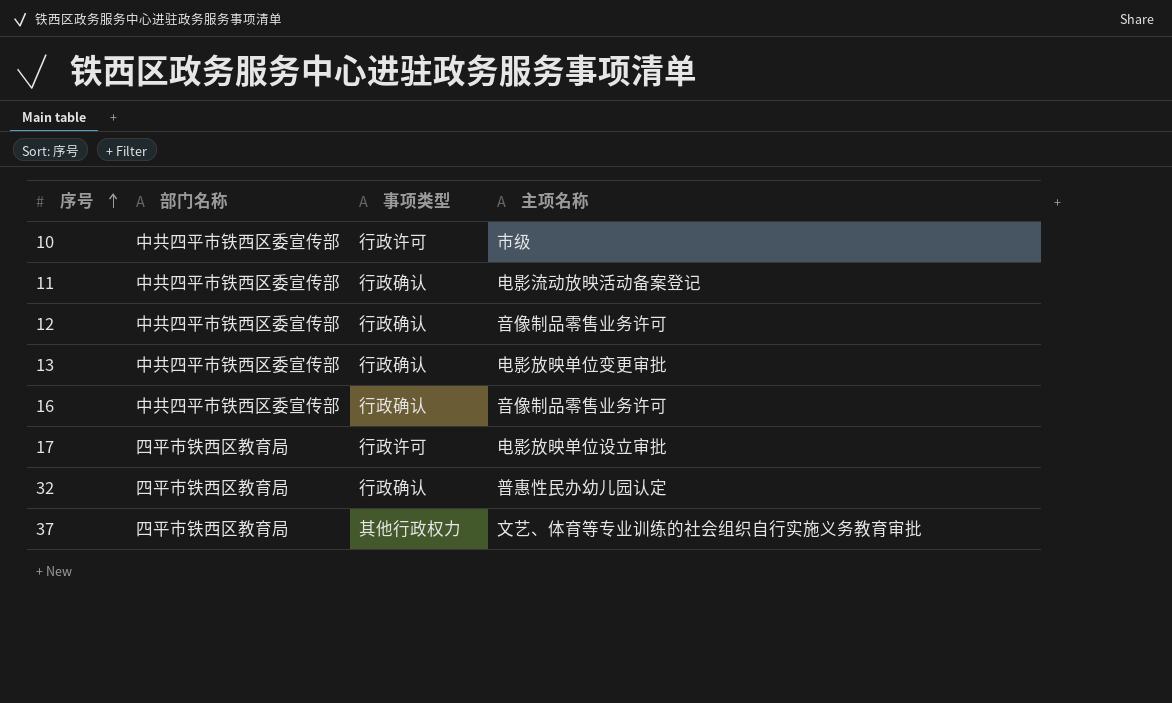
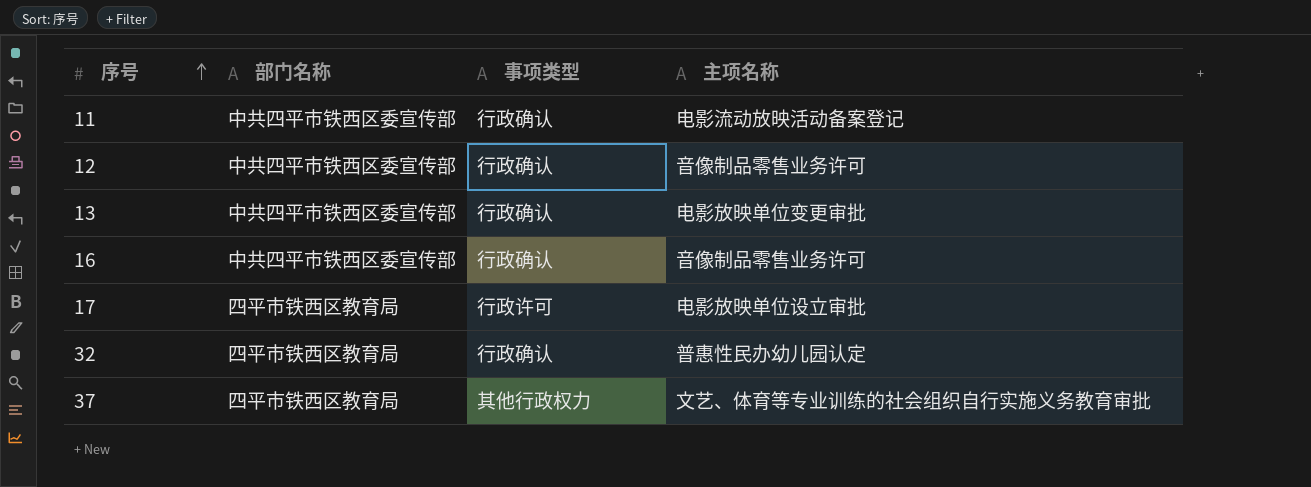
row 10: 中共四平市铁西区委宣传部 | 行政许可 | 市级 -> none

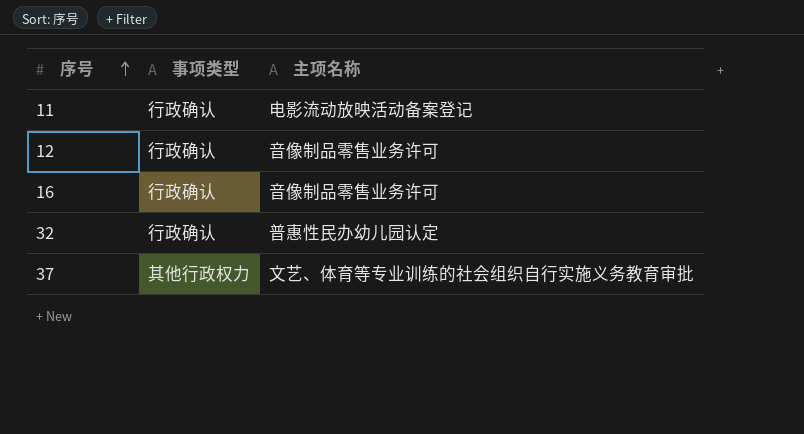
column 部门名称 | position: 2 -> none
row 13: 中共四平市铁西区委宣传部 | 行政确认 | 电影放映单位变更审批 -> none
row 17: 四平市铁西区教育局 | 行政许可 | 电影放映单位设立审批 -> none

